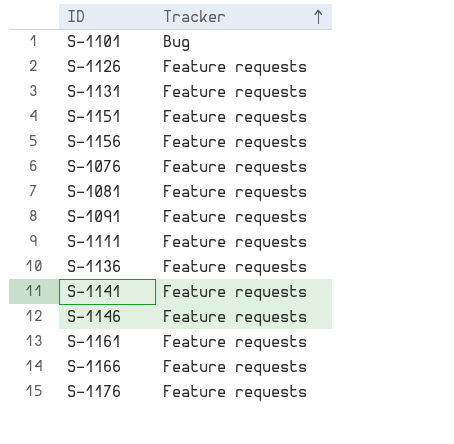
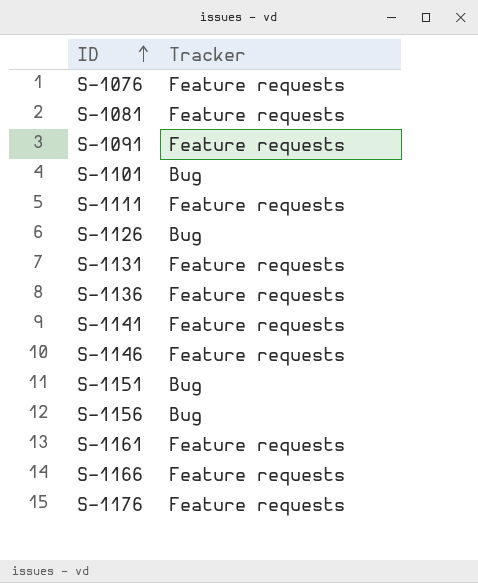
row order: Tracker ascending -> ID ascending
S-1126 | Tracker: Feature requests -> Bug
S-1151 | Tracker: Feature requests -> Bug
S-1156 | Tracker: Feature requests -> Bug

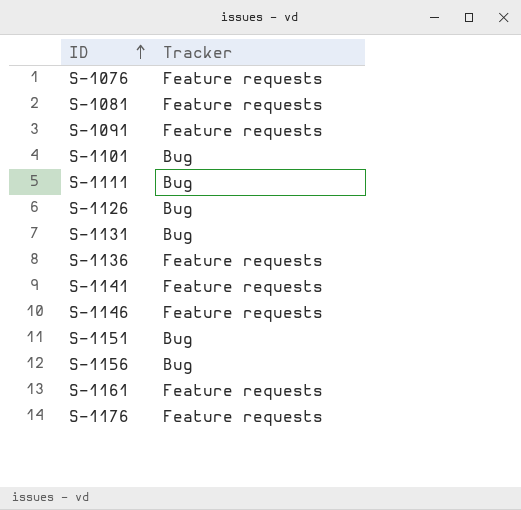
row S-1166: Feature requests -> none
S-1111 | Tracker: Feature requests -> Bug
S-1131 | Tracker: Feature requests -> Bug

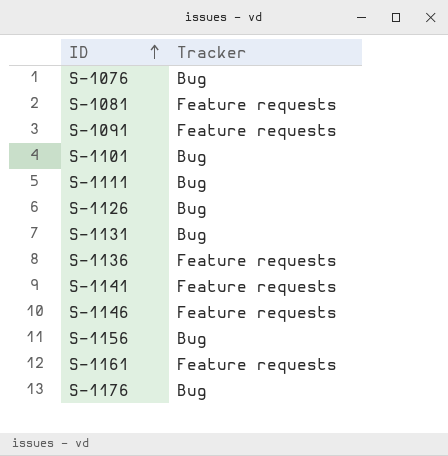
row S-1151: Bug -> none
S-1076 | Tracker: Feature requests -> Bug
S-1176 | Tracker: Feature requests -> Bug

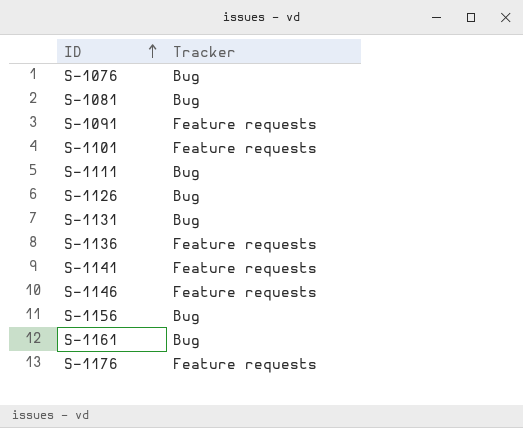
S-1081 | Tracker: Feature requests -> Bug
S-1101 | Tracker: Bug -> Feature requests
S-1161 | Tracker: Feature requests -> Bug
S-1176 | Tracker: Bug -> Feature requests

